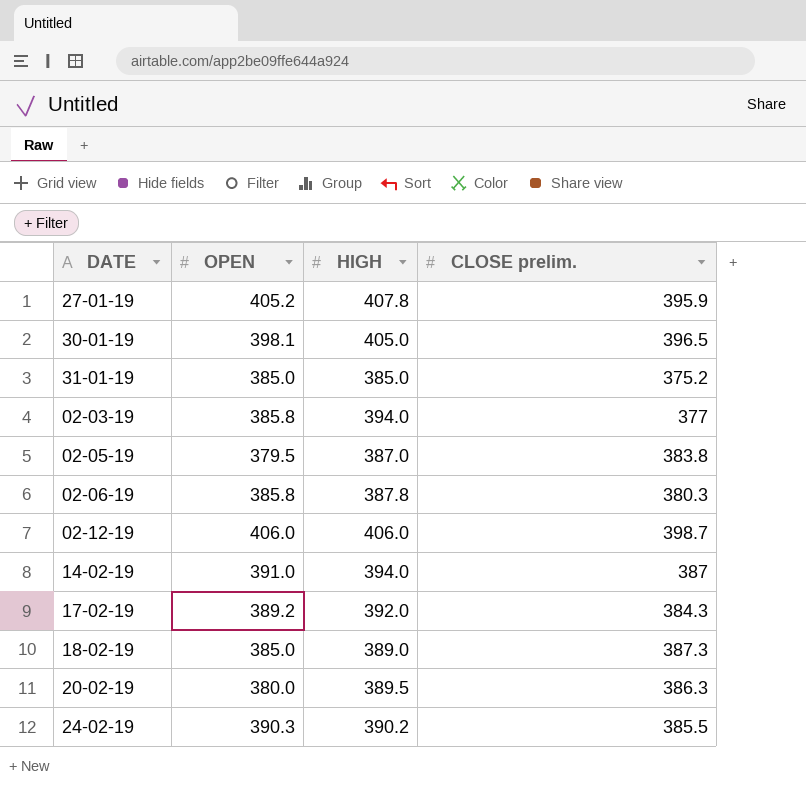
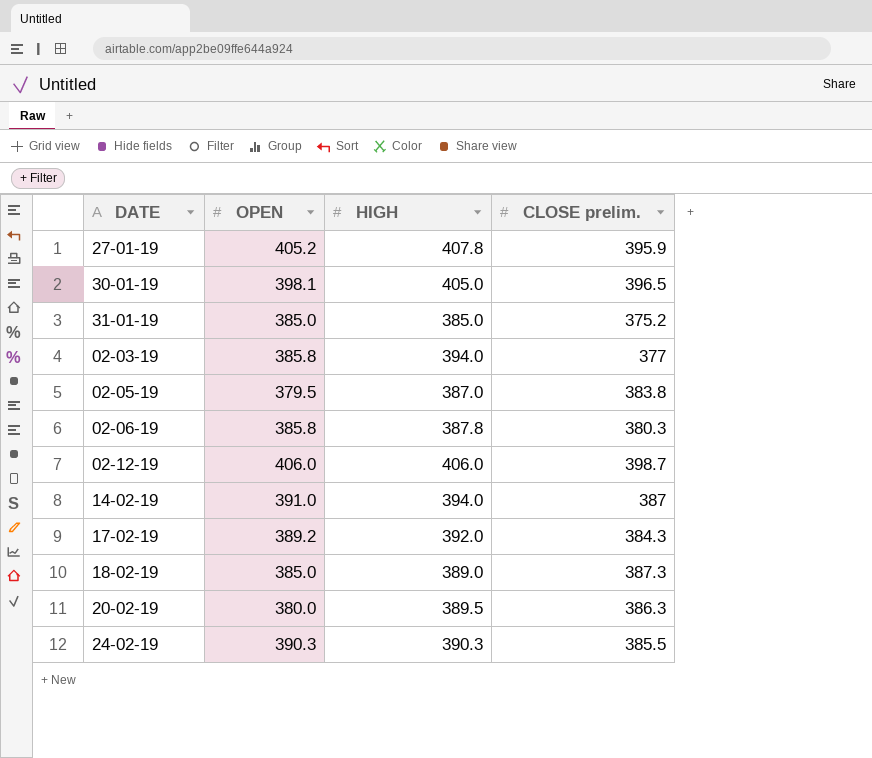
24-02-19 | HIGH: 390.2 -> 390.3

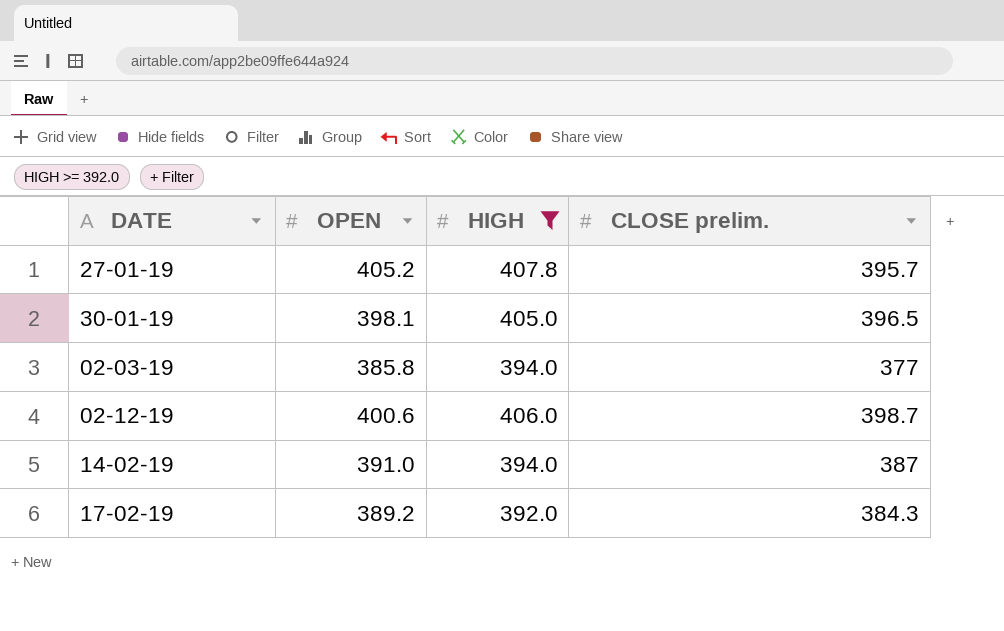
filter: none -> HIGH >= 392.0
27-01-19 | CLOSE prelim.: 395.9 -> 395.7
02-12-19 | OPEN: 406.0 -> 400.6

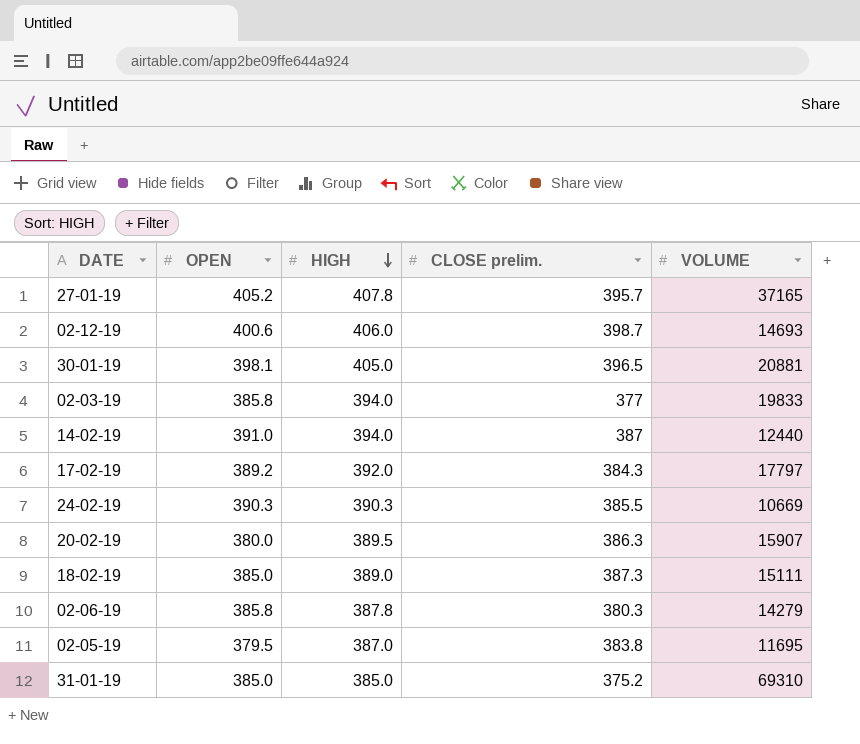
filter: HIGH >= 392.0 -> none
row order: none -> HIGH descending
column VOLUME | position: none -> 5

